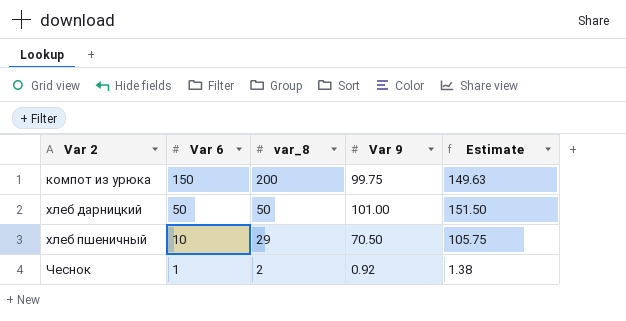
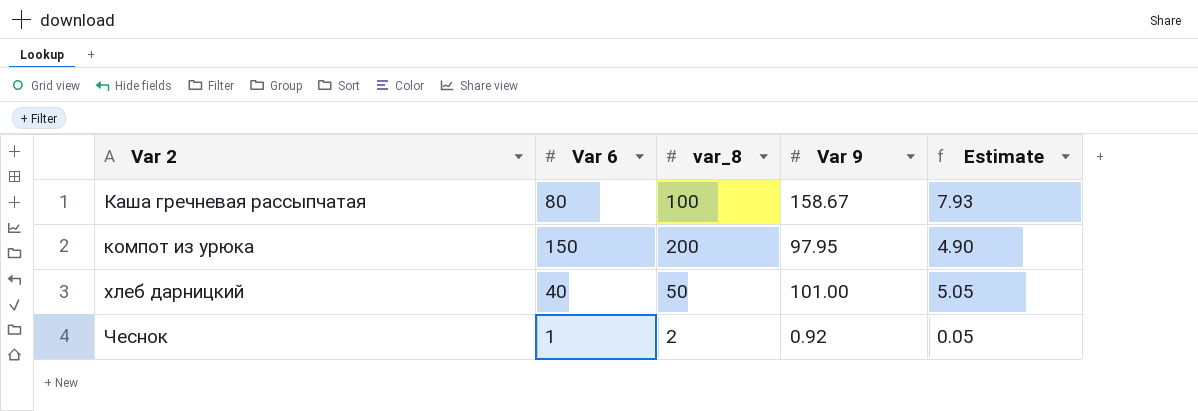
column Estimate | formula: [Var 9] * 1.5 -> [Var 9] * 0.05
row хлеб пшеничный: 10 | 29 | 70.50 | 105.75 -> none
row Каша гречневая рассыпчатая: none -> 80 | 100 | 158.67 | 7.93
компот из урюка | Var 9: 99.75 -> 97.95
хлеб дарницкий | Var 6: 50 -> 40

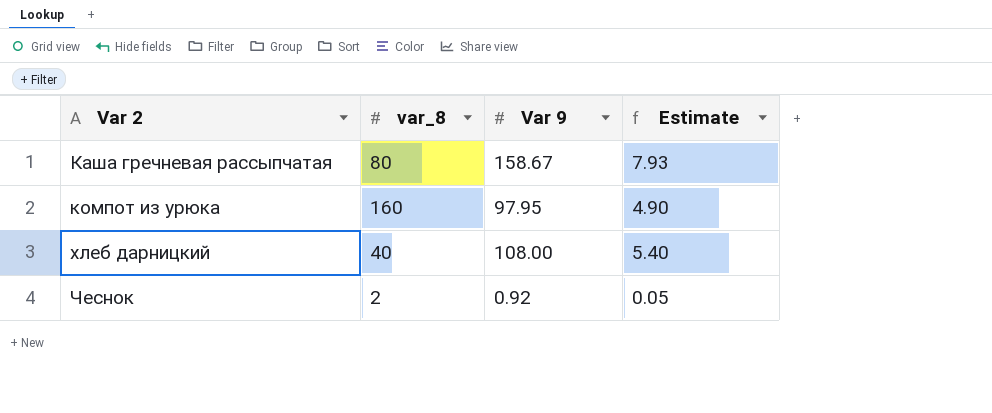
column Var 6 | position: 2 -> none
Каша гречневая рассыпчатая | var_8: 100 -> 80
компот из урюка | var_8: 200 -> 160
хлеб дарницкий | var_8: 50 -> 40
хлеб дарницкий | Var 9: 101.00 -> 108.00
хлеб дарницкий | Estimate: 5.05 -> 5.40

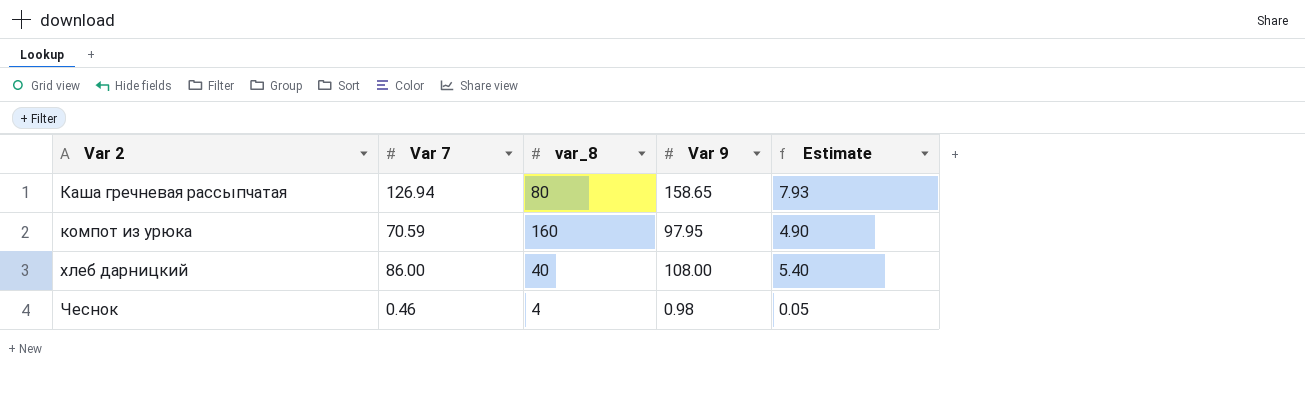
column Var 7 | position: none -> 2
Каша гречневая рассыпчатая | Var 9: 158.67 -> 158.65
Чеснок | var_8: 2 -> 4
Чеснок | Var 9: 0.92 -> 0.98

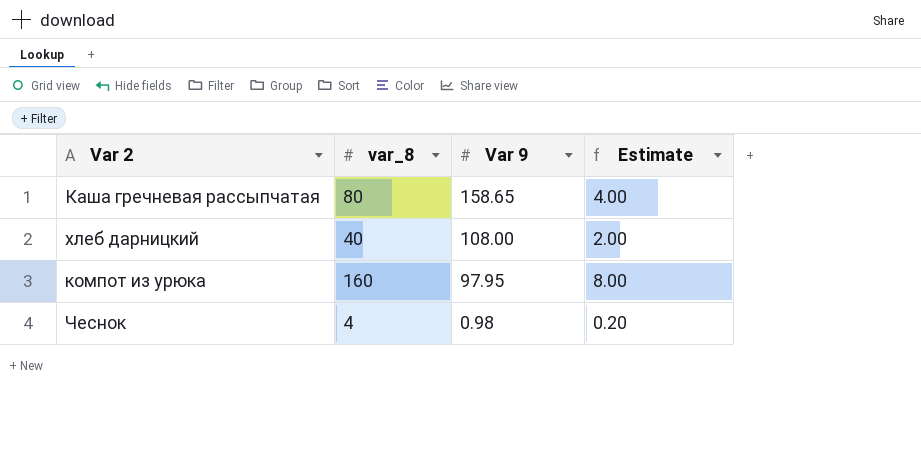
row order: Var 2 ascending -> Var 9 descending
column Var 7 | position: 2 -> none
column Estimate | formula: [Var 9] * 0.05 -> [var_8] * 0.05

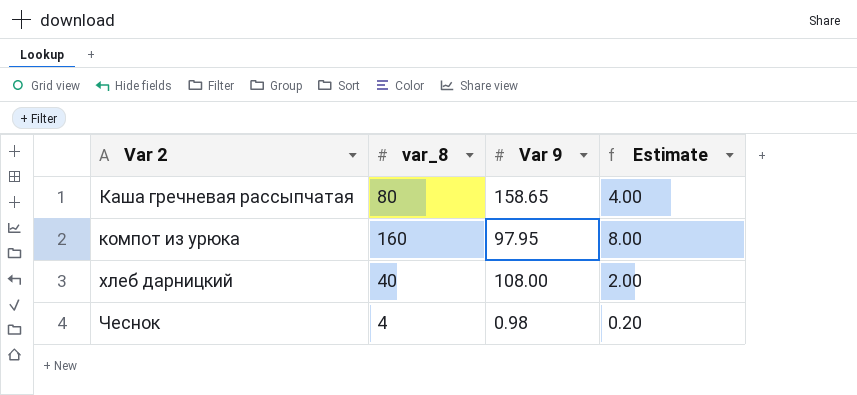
row order: Var 9 descending -> Var 2 ascending

